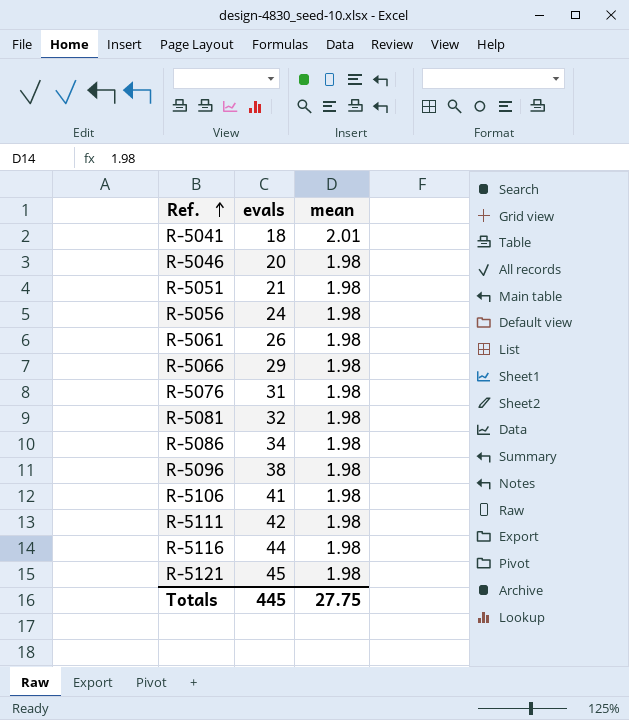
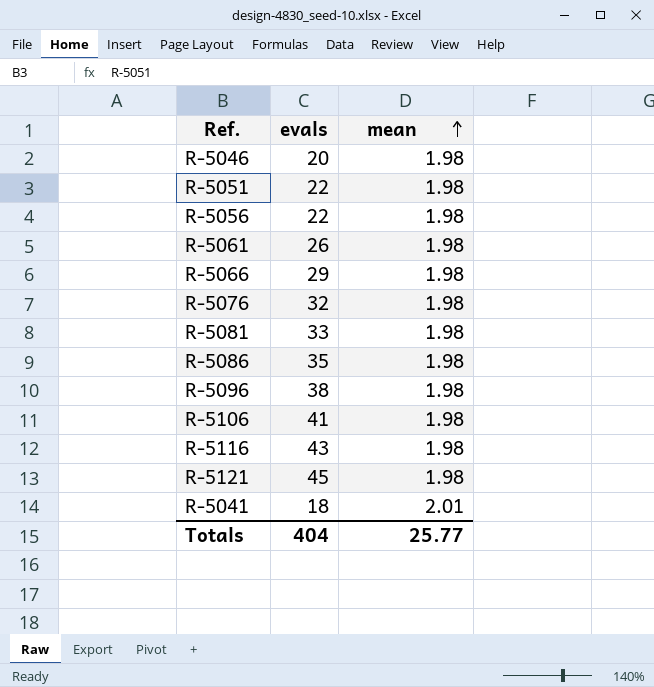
row order: Ref. ascending -> mean ascending
row R-5111: 42 | 1.98 -> none
R-5051 | evals: 21 -> 22
R-5056 | evals: 24 -> 22
R-5076 | evals: 31 -> 32
R-5081 | evals: 32 -> 33
R-5086 | evals: 34 -> 35
R-5116 | evals: 44 -> 43
Totals | evals: 445 -> 404
Totals | mean: 27.75 -> 25.77

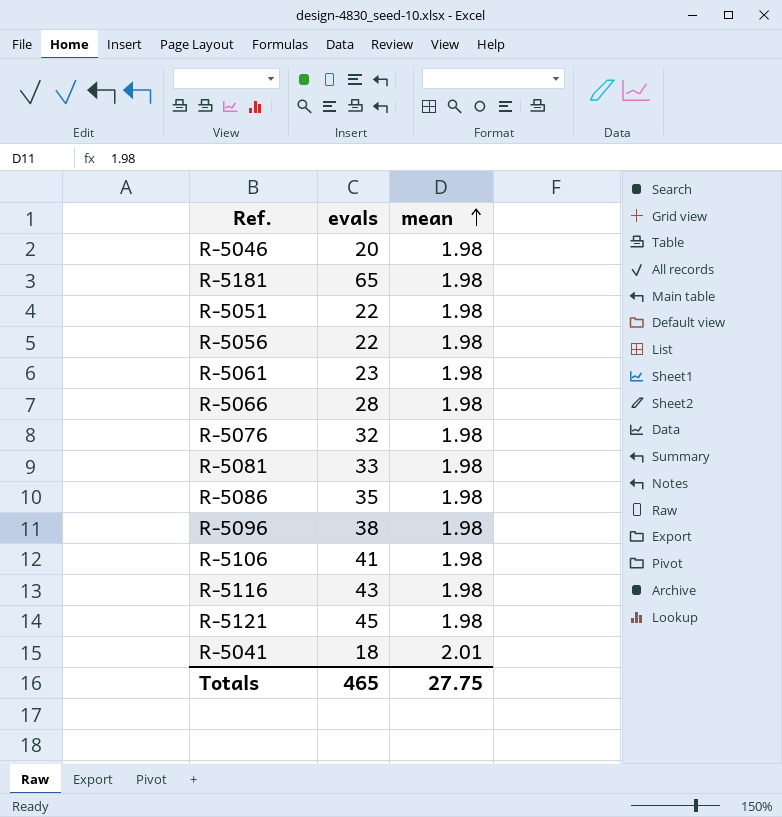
row R-5181: none -> 65 | 1.98
R-5061 | evals: 26 -> 23
R-5066 | evals: 29 -> 28
Totals | evals: 404 -> 465
Totals | mean: 25.77 -> 27.75

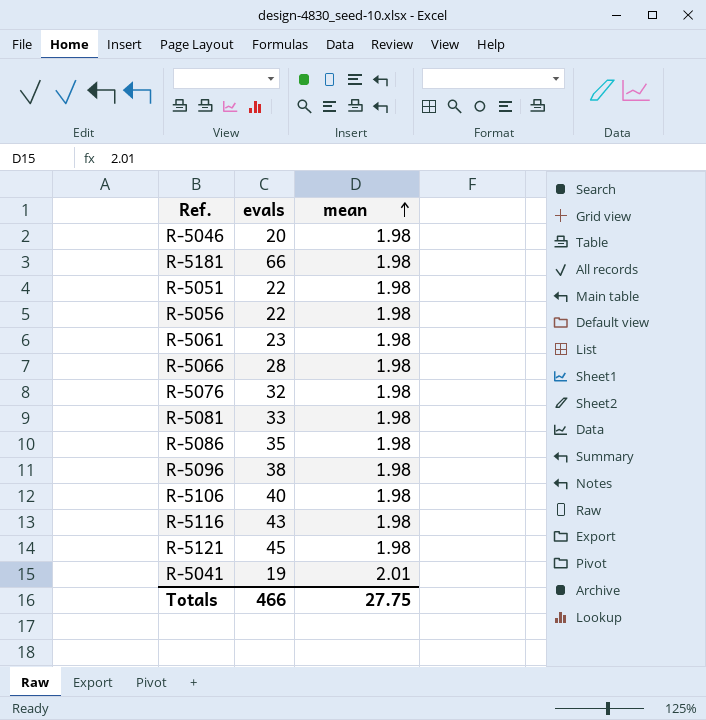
R-5181 | evals: 65 -> 66
R-5106 | evals: 41 -> 40
R-5041 | evals: 18 -> 19
Totals | evals: 465 -> 466

